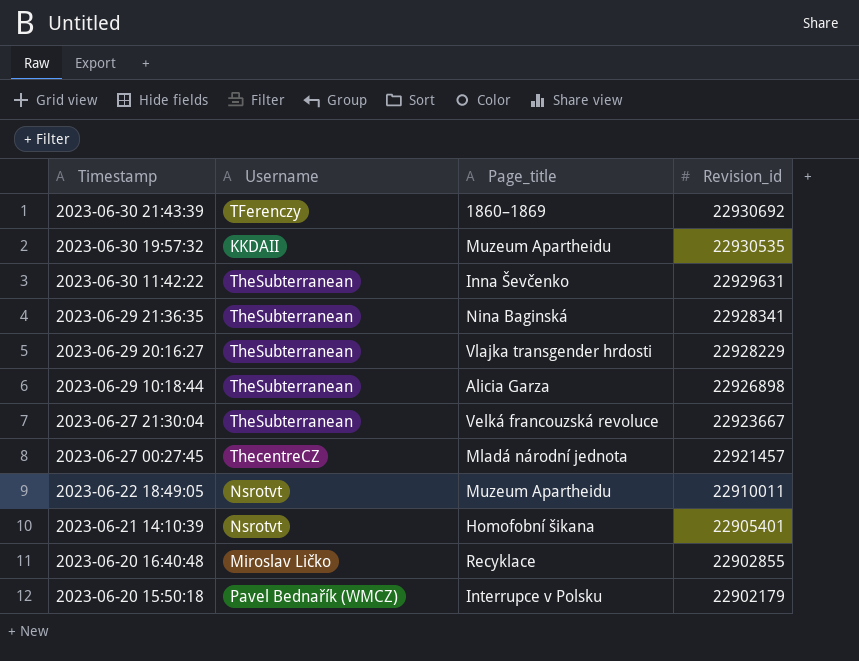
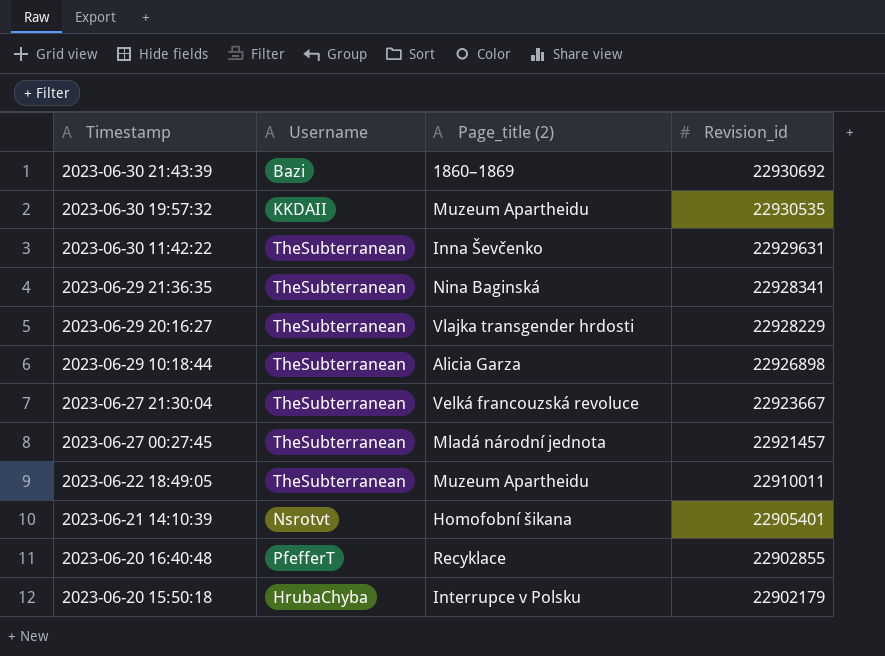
column name: Page_title -> Page_title (2)
2023-06-30 21:43:39 | Username: TFerenczy -> Bazi
2023-06-27 00:27:45 | Username: ThecentreCZ -> TheSubterranean
2023-06-22 18:49:05 | Username: Nsrotvt -> TheSubterranean
2023-06-20 16:40:48 | Username: Miroslav Ličko -> PfefferT
2023-06-20 15:50:18 | Username: Pavel Bednařík (WMCZ) -> HrubaChyba

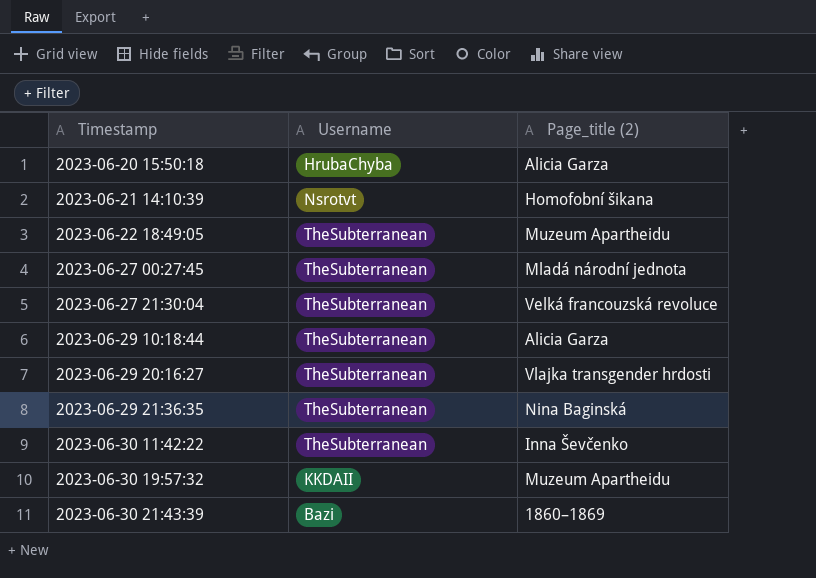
row order: Timestamp descending -> Timestamp ascending
column Revision_id | position: 4 -> none
row 2023-06-20 16:40:48: PfefferT | Recyklace | 22902855 -> none
2023-06-20 15:50:18 | Page_title (2): Interrupce v Polsku -> Alicia Garza

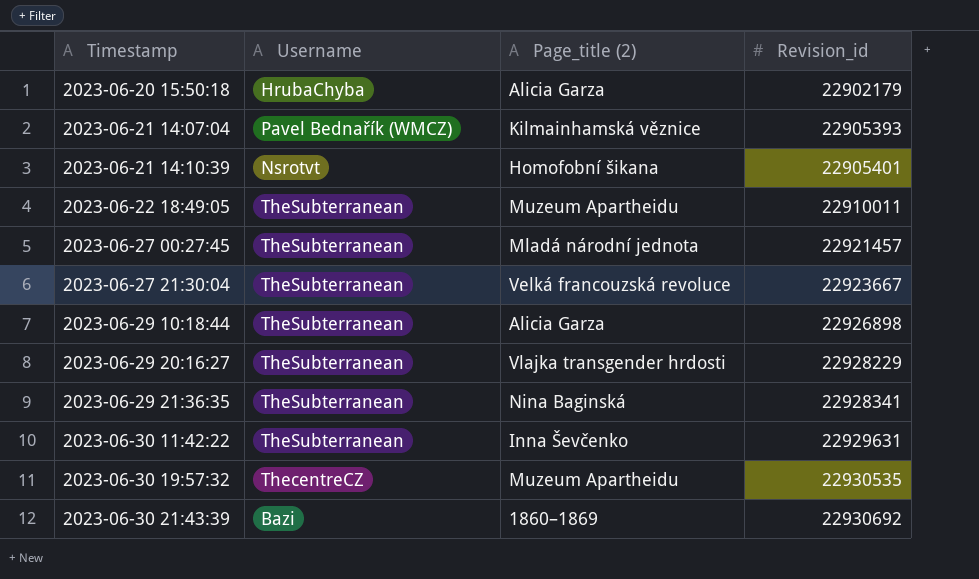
column Revision_id | position: none -> 4
row 2023-06-21 14:07:04: none -> Pavel Bednařík (WMCZ) | Kilmainhamská věznice | 22905393
2023-06-30 19:57:32 | Username: KKDAII -> ThecentreCZ

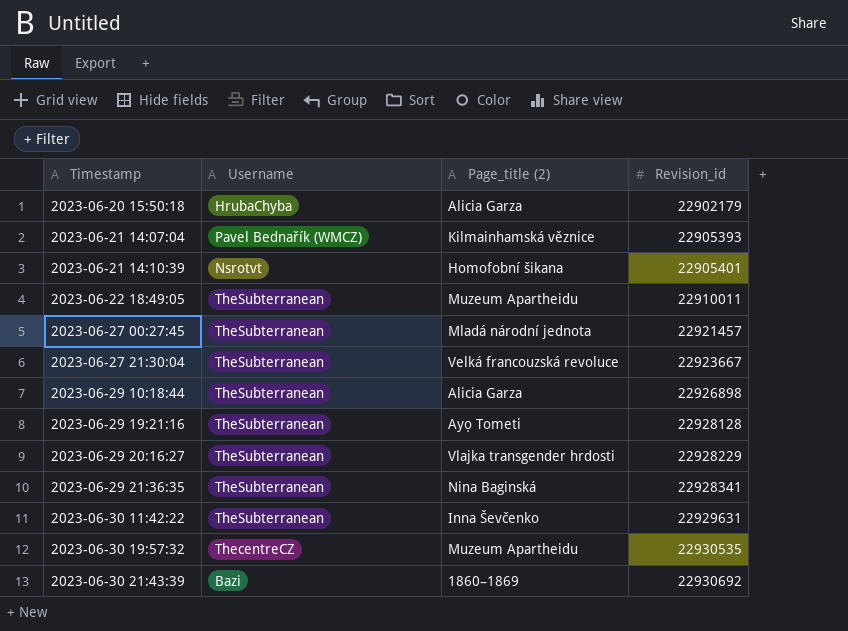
row 2023-06-29 19:21:16: none -> TheSubterranean | Ayọ Tometi | 22928128

